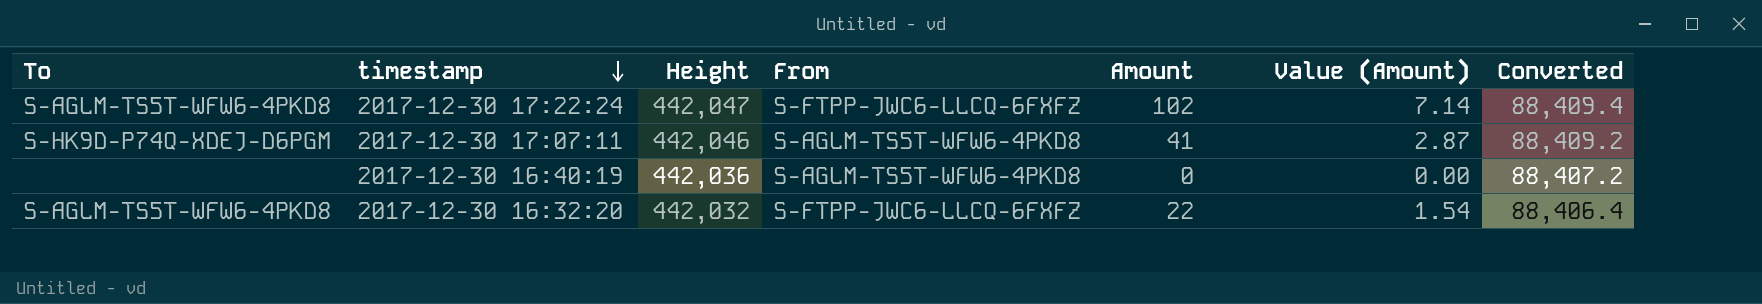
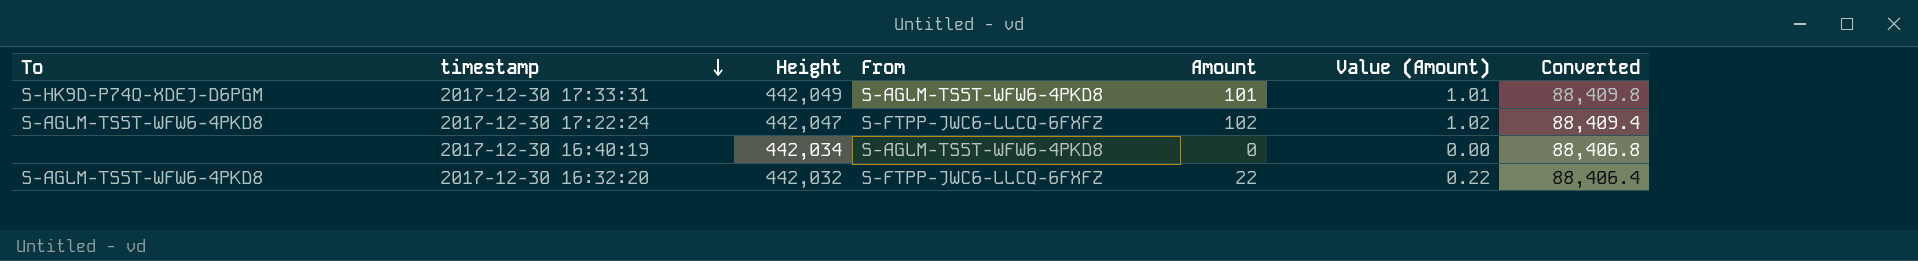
column Value (Amount) | formula: [Amount] * 0.07 -> [Amount] * 0.01
row 2017-12-30 17:07:11: S-HK9D-P74Q-XDEJ-D6PGM | 442,046 | S-AGLM-TS5T-WFW6-4PKD8 | 41 | 2.87 | 88,409.2 -> none
row 2017-12-30 17:33:31: none -> S-HK9D-P74Q-XDEJ-D6PGM | 442,049 | S-AGLM-TS5T-WFW6-4PKD8 | 101 | 1.01 | 88,409.8
2017-12-30 16:40:19 | Height: 442,036 -> 442,034
2017-12-30 16:40:19 | Converted: 88,407.2 -> 88,406.8

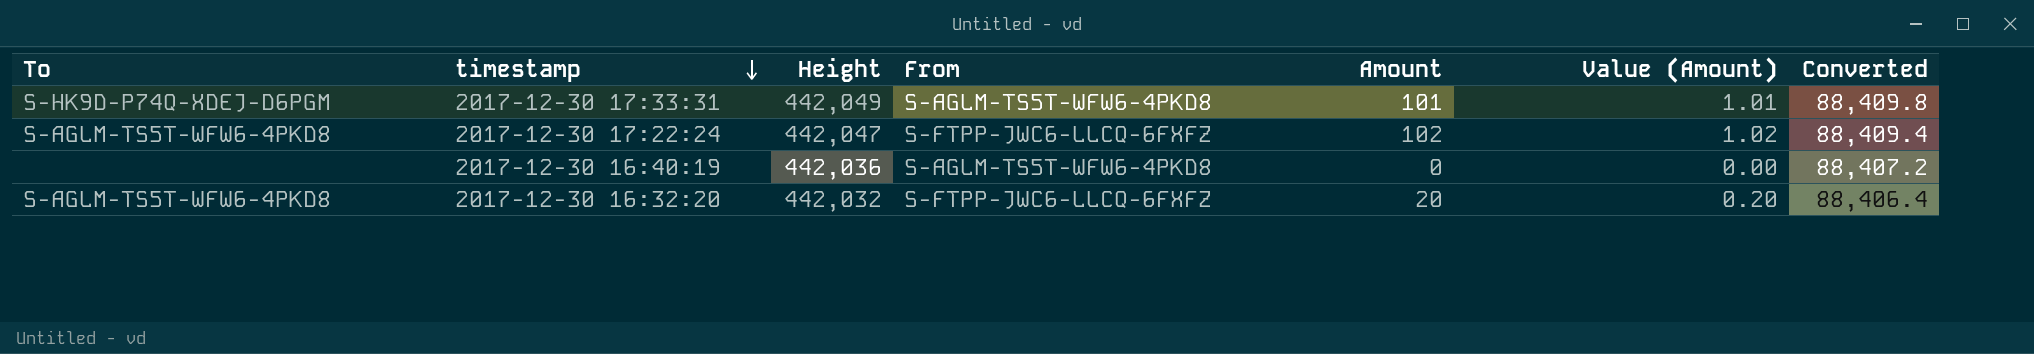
2017-12-30 16:40:19 | Height: 442,034 -> 442,036
2017-12-30 16:40:19 | Converted: 88,406.8 -> 88,407.2
2017-12-30 16:32:20 | Amount: 22 -> 20
2017-12-30 16:32:20 | Value (Amount): 0.22 -> 0.20

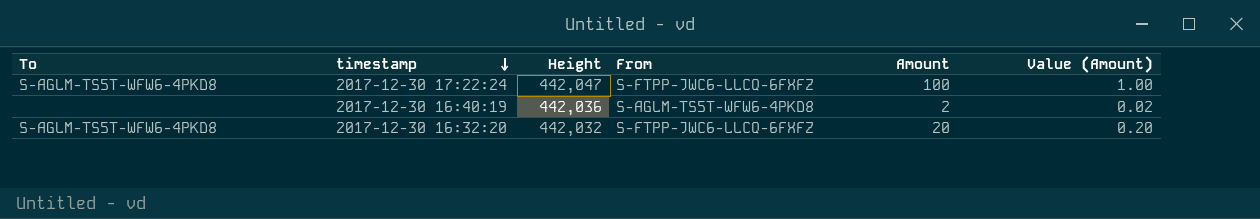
column Converted | formula: [Height] * 0.2 -> none
row 2017-12-30 17:33:31: S-HK9D-P74Q-XDEJ-D6PGM | 442,049 | S-AGLM-TS5T-WFW6-4PKD8 | 101 | 1.01 | 88,409.8 -> none
2017-12-30 17:22:24 | Amount: 102 -> 100
2017-12-30 17:22:24 | Value (Amount): 1.02 -> 1.00
2017-12-30 16:40:19 | Amount: 0 -> 2
2017-12-30 16:40:19 | Value (Amount): 0.00 -> 0.02

